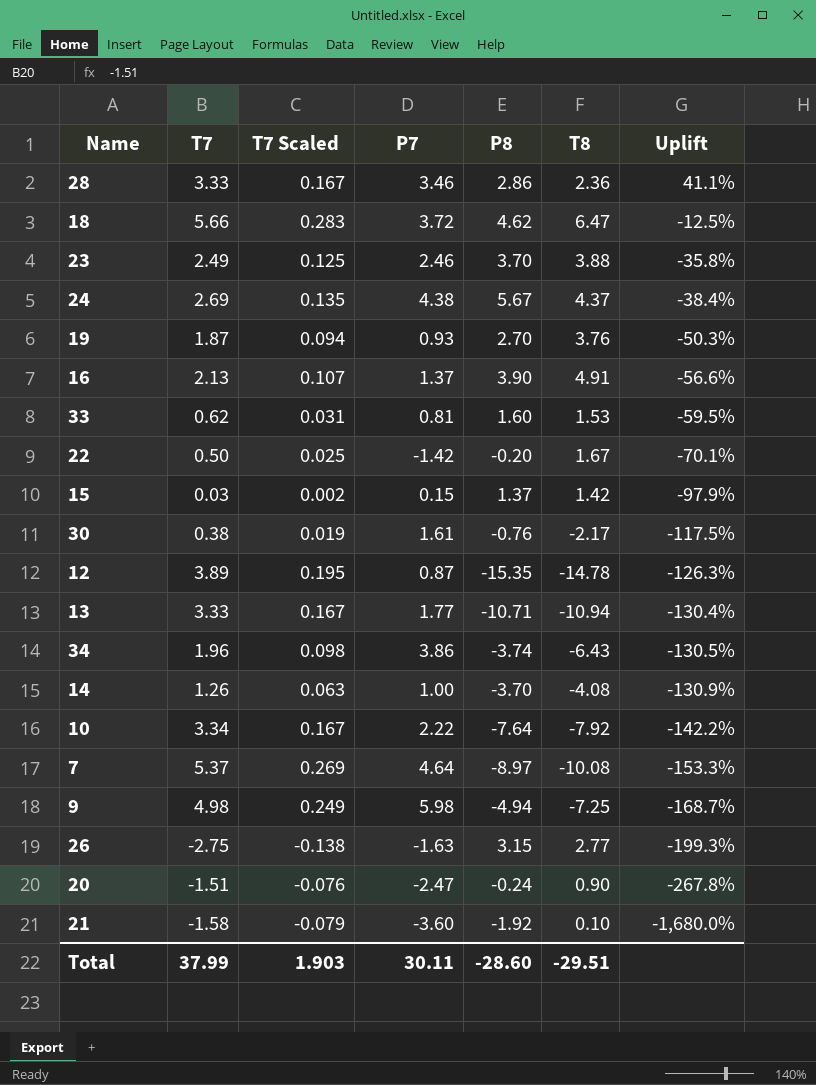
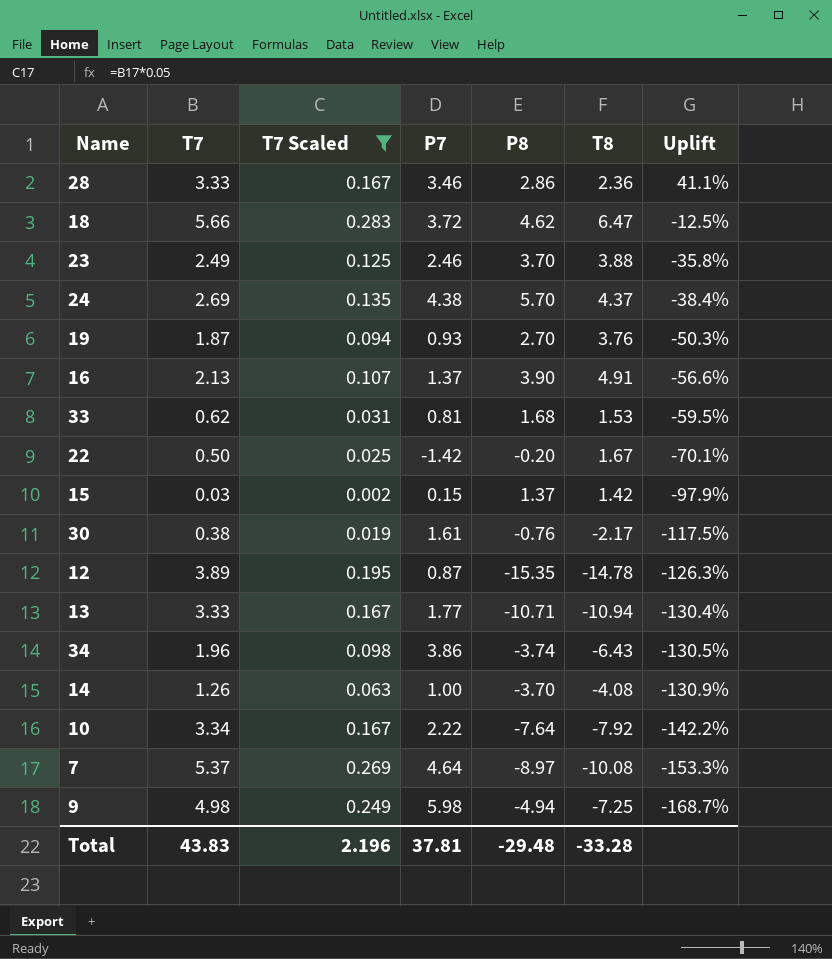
filter: none -> T7 Scaled >= 0.002
24 | P8: 5.67 -> 5.70
33 | P8: 1.60 -> 1.68
Total | T7: 37.99 -> 43.83
Total | T7 Scaled: 1.903 -> 2.196
Total | P7: 30.11 -> 37.81
Total | P8: -28.60 -> -29.48
Total | T8: -29.51 -> -33.28

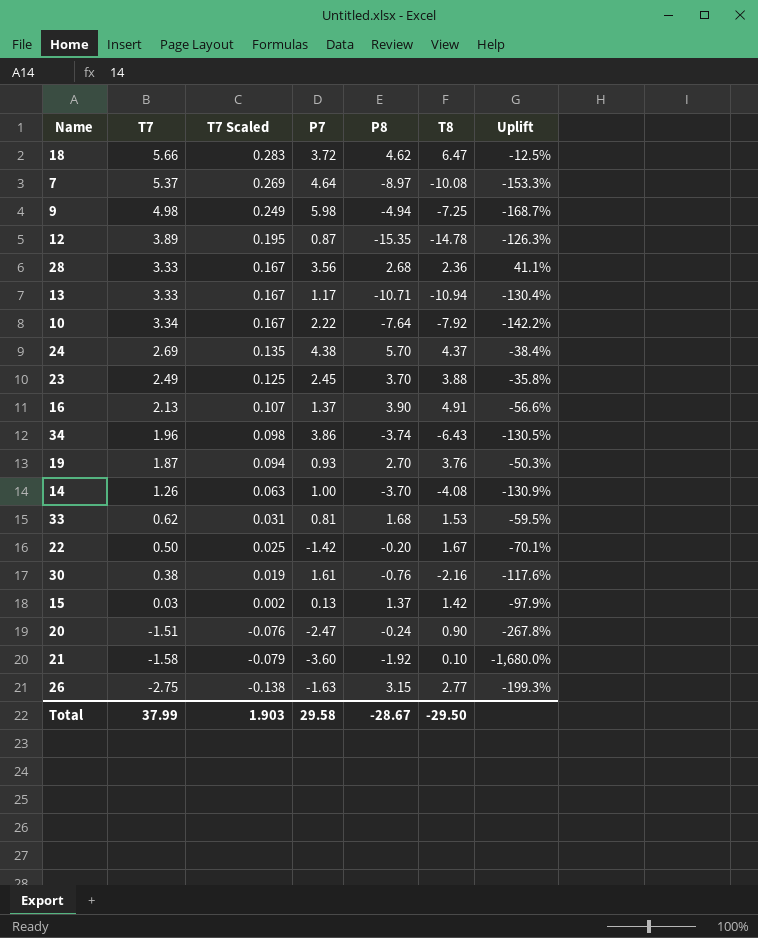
filter: T7 Scaled >= 0.002 -> none
row order: Uplift descending -> T7 Scaled descending
28 | P7: 3.46 -> 3.56
28 | P8: 2.86 -> 2.68
13 | P7: 1.77 -> 1.17
23 | P7: 2.46 -> 2.45
30 | T8: -2.17 -> -2.16
30 | Uplift: -117.5% -> -117.6%
15 | P7: 0.15 -> 0.13
Total | T7: 43.83 -> 37.99
Total | T7 Scaled: 2.196 -> 1.903
Total | P7: 37.81 -> 29.58
Total | P8: -29.48 -> -28.67
Total | T8: -33.28 -> -29.50

